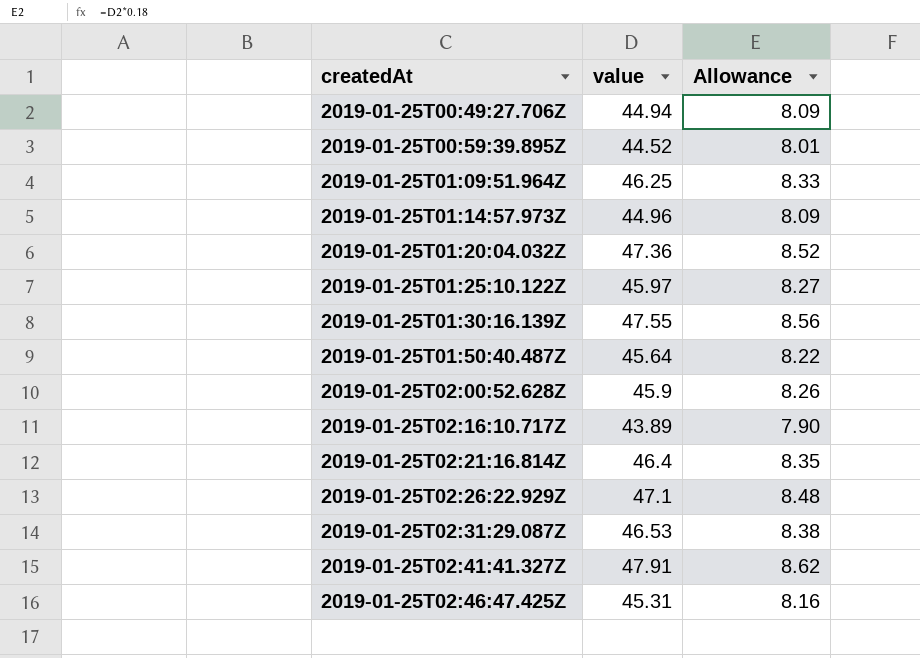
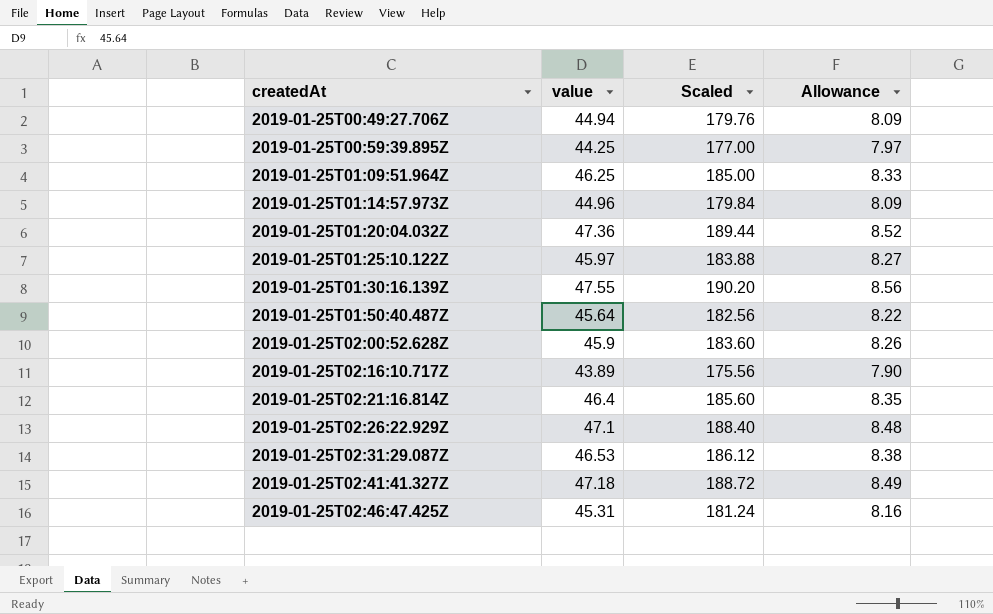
column Scaled | formula: none -> [value] * 4
2019-01-25T00:59:39.895Z | value: 44.52 -> 44.25
2019-01-25T00:59:39.895Z | Allowance: 8.01 -> 7.97
2019-01-25T02:41:41.327Z | value: 47.91 -> 47.18
2019-01-25T02:41:41.327Z | Allowance: 8.62 -> 8.49

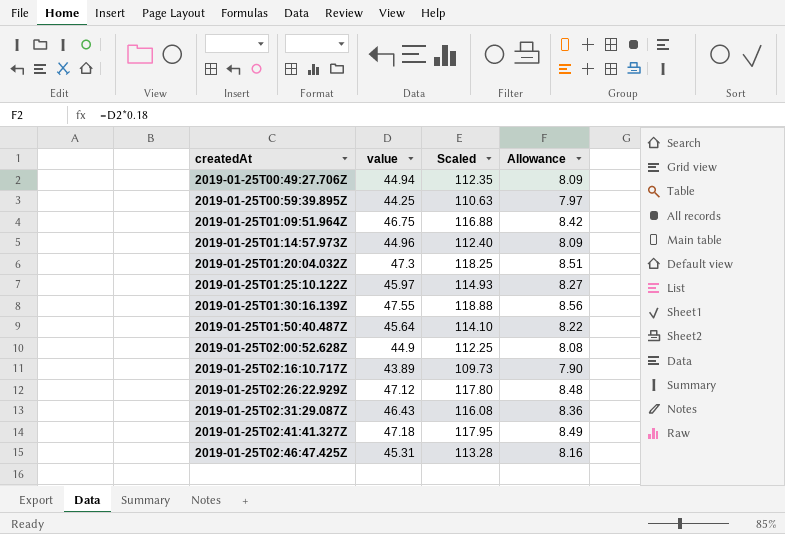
column Scaled | formula: [value] * 4 -> [value] * 2.5
row 2019-01-25T02:21:16.814Z: 46.4 | 185.60 | 8.35 -> none
2019-01-25T01:09:51.964Z | value: 46.25 -> 46.75
2019-01-25T01:09:51.964Z | Allowance: 8.33 -> 8.42
2019-01-25T01:20:04.032Z | value: 47.36 -> 47.3
2019-01-25T01:20:04.032Z | Allowance: 8.52 -> 8.51
2019-01-25T02:00:52.628Z | value: 45.9 -> 44.9
2019-01-25T02:00:52.628Z | Allowance: 8.26 -> 8.08
2019-01-25T02:26:22.929Z | value: 47.1 -> 47.12
2019-01-25T02:31:29.087Z | value: 46.53 -> 46.43
2019-01-25T02:31:29.087Z | Allowance: 8.38 -> 8.36

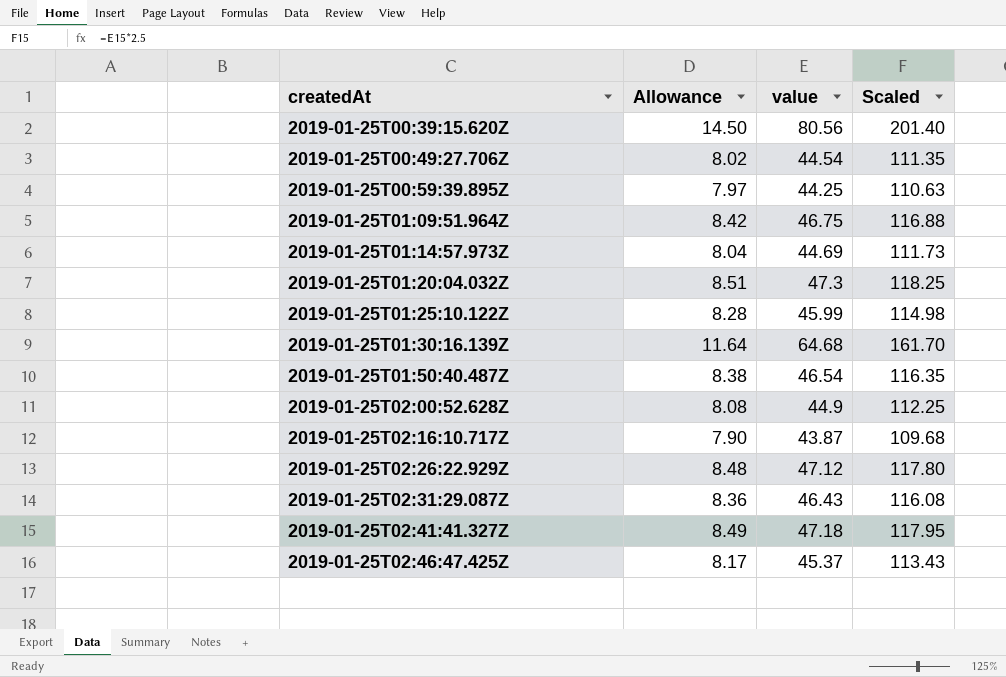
column Allowance | position: 4 -> 2
row 2019-01-25T00:39:15.620Z: none -> 14.50 | 80.56 | 201.40
2019-01-25T00:49:27.706Z | Allowance: 8.09 -> 8.02
2019-01-25T00:49:27.706Z | value: 44.94 -> 44.54
2019-01-25T00:49:27.706Z | Scaled: 112.35 -> 111.35
2019-01-25T01:14:57.973Z | Allowance: 8.09 -> 8.04
2019-01-25T01:14:57.973Z | value: 44.96 -> 44.69
2019-01-25T01:14:57.973Z | Scaled: 112.40 -> 111.73
2019-01-25T01:25:10.122Z | Allowance: 8.27 -> 8.28
2019-01-25T01:25:10.122Z | value: 45.97 -> 45.99
2019-01-25T01:25:10.122Z | Scaled: 114.93 -> 114.98
2019-01-25T01:30:16.139Z | Allowance: 8.56 -> 11.64
2019-01-25T01:30:16.139Z | value: 47.55 -> 64.68
2019-01-25T01:30:16.139Z | Scaled: 118.88 -> 161.70
2019-01-25T01:50:40.487Z | Allowance: 8.22 -> 8.38
2019-01-25T01:50:40.487Z | value: 45.64 -> 46.54
2019-01-25T01:50:40.487Z | Scaled: 114.10 -> 116.35
2019-01-25T02:16:10.717Z | value: 43.89 -> 43.87
2019-01-25T02:16:10.717Z | Scaled: 109.73 -> 109.68
2019-01-25T02:46:47.425Z | Allowance: 8.16 -> 8.17
2019-01-25T02:46:47.425Z | value: 45.31 -> 45.37
2019-01-25T02:46:47.425Z | Scaled: 113.28 -> 113.43

